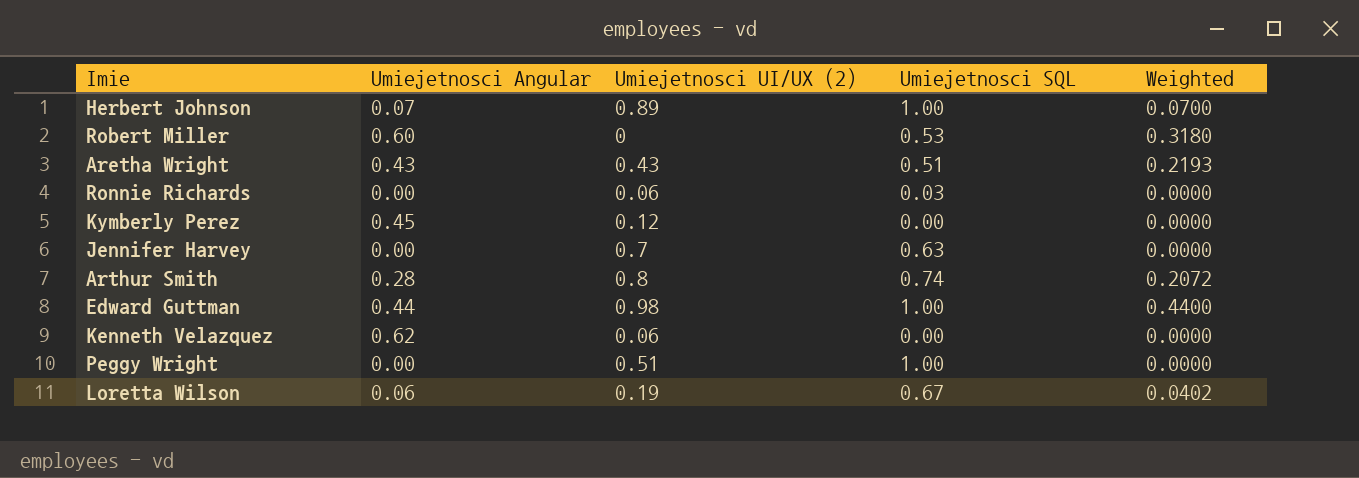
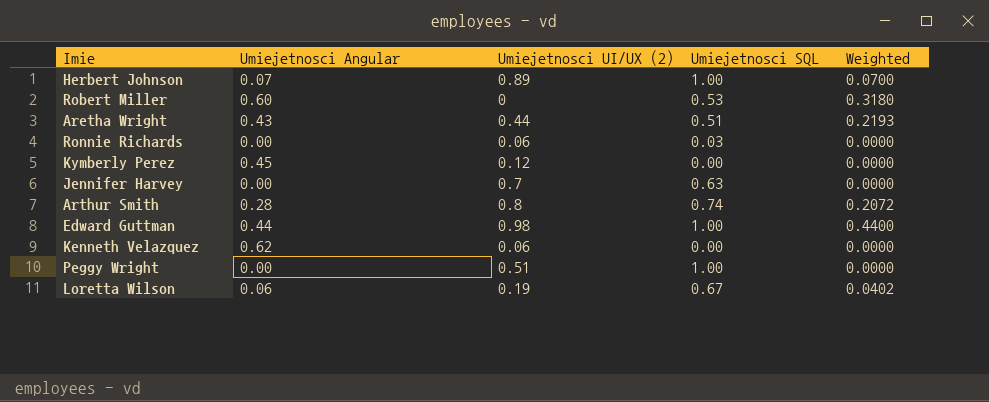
Aretha Wright | Umiejetnosci UI/UX (2): 0.43 -> 0.44

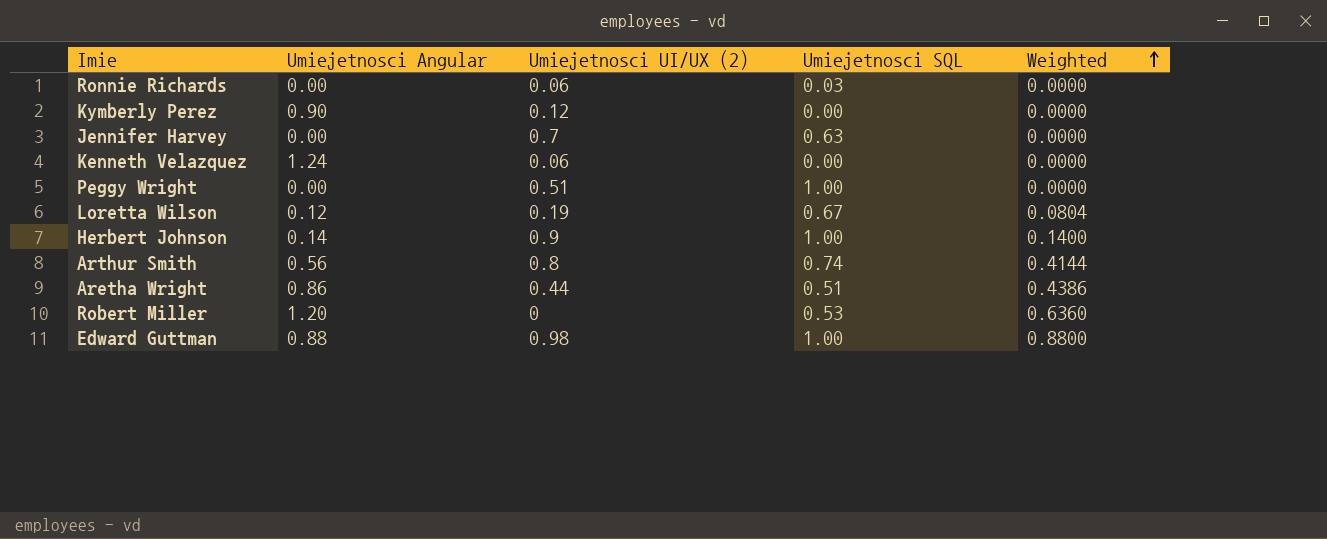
row order: none -> Weighted ascending
Kymberly Perez | Umiejetnosci Angular: 0.45 -> 0.90
Kenneth Velazquez | Umiejetnosci Angular: 0.62 -> 1.24
Loretta Wilson | Umiejetnosci Angular: 0.06 -> 0.12
Loretta Wilson | Weighted: 0.0402 -> 0.0804
Herbert Johnson | Umiejetnosci Angular: 0.07 -> 0.14
Herbert Johnson | Umiejetnosci UI/UX (2): 0.89 -> 0.9
Herbert Johnson | Weighted: 0.0700 -> 0.1400
Arthur Smith | Umiejetnosci Angular: 0.28 -> 0.56
Arthur Smith | Weighted: 0.2072 -> 0.4144
Aretha Wright | Umiejetnosci Angular: 0.43 -> 0.86
Aretha Wright | Weighted: 0.2193 -> 0.4386
Robert Miller | Umiejetnosci Angular: 0.60 -> 1.20
Robert Miller | Weighted: 0.3180 -> 0.6360
Edward Guttman | Umiejetnosci Angular: 0.44 -> 0.88
Edward Guttman | Weighted: 0.4400 -> 0.8800

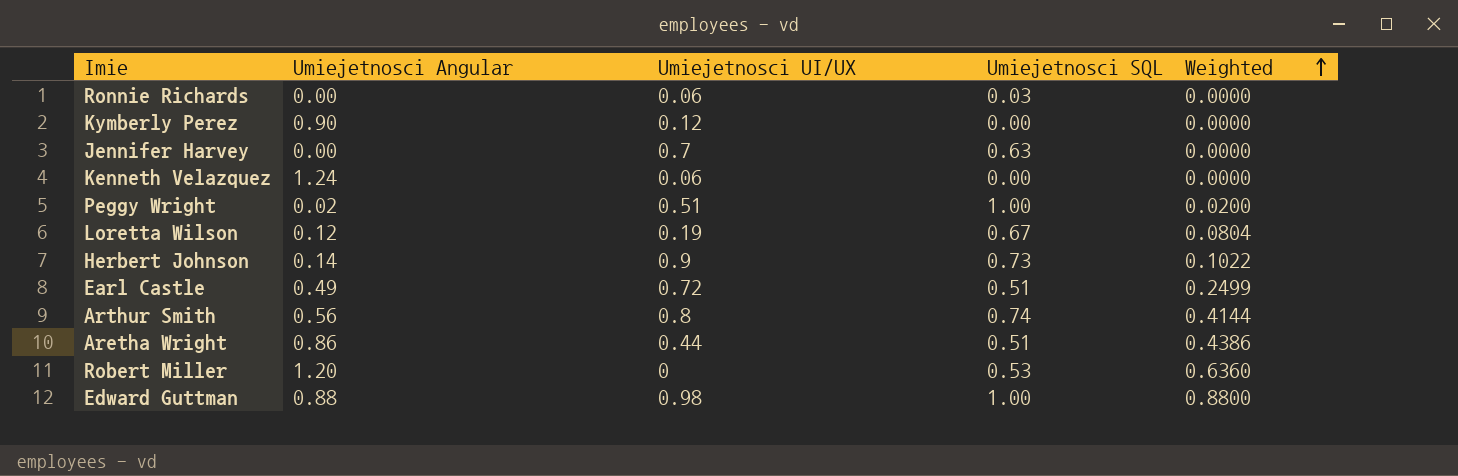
column name: Umiejetnosci UI/UX (2) -> Umiejetnosci UI/UX
Peggy Wright | Umiejetnosci Angular: 0.00 -> 0.02
Peggy Wright | Weighted: 0.0000 -> 0.0200
Herbert Johnson | Umiejetnosci SQL: 1.00 -> 0.73
Herbert Johnson | Weighted: 0.1400 -> 0.1022
row Earl Castle: none -> 0.49 | 0.72 | 0.51 | 0.2499

